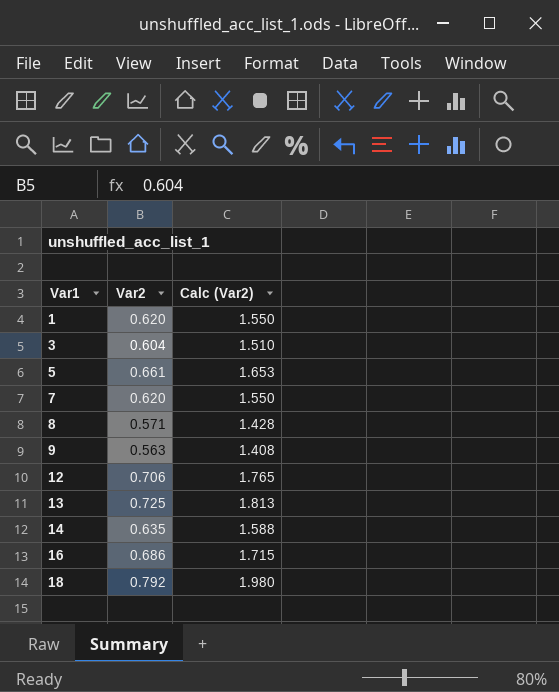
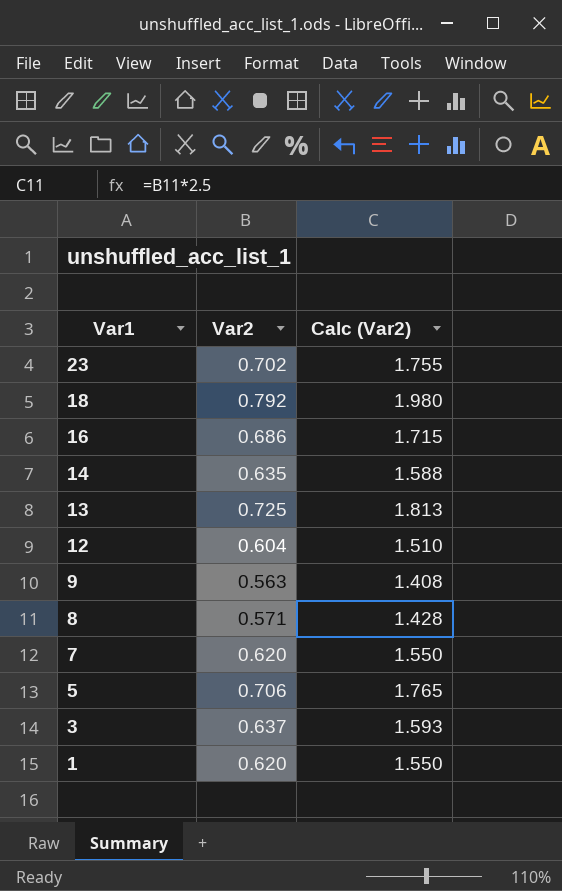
row order: Var1 ascending -> Var1 descending
row 23: none -> 0.702 | 1.755
12 | Var2: 0.706 -> 0.604
12 | Calc (Var2): 1.765 -> 1.510
5 | Var2: 0.661 -> 0.706
5 | Calc (Var2): 1.653 -> 1.765
3 | Var2: 0.604 -> 0.637
3 | Calc (Var2): 1.510 -> 1.593

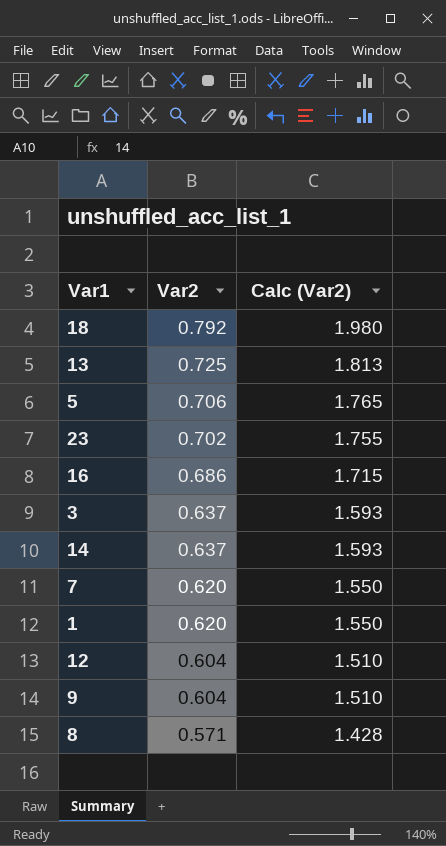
row order: Var1 descending -> Var2 descending
14 | Var2: 0.635 -> 0.637
14 | Calc (Var2): 1.588 -> 1.593
9 | Var2: 0.563 -> 0.604
9 | Calc (Var2): 1.408 -> 1.510

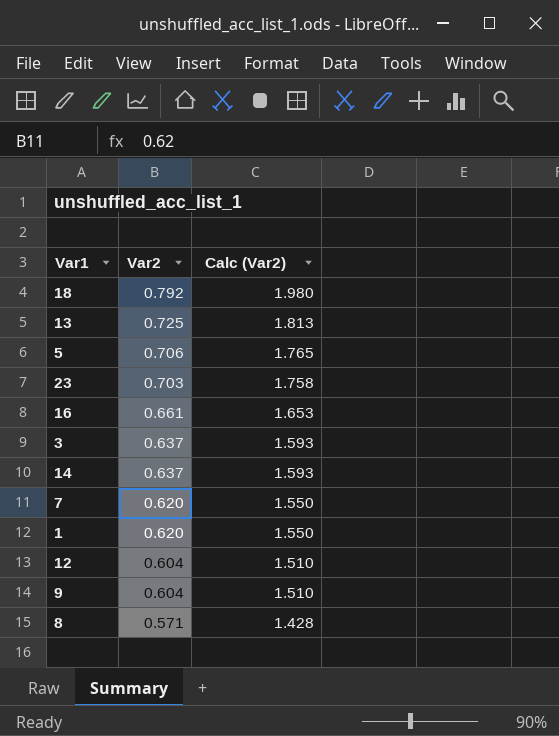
23 | Var2: 0.702 -> 0.703
23 | Calc (Var2): 1.755 -> 1.758
16 | Var2: 0.686 -> 0.661
16 | Calc (Var2): 1.715 -> 1.653

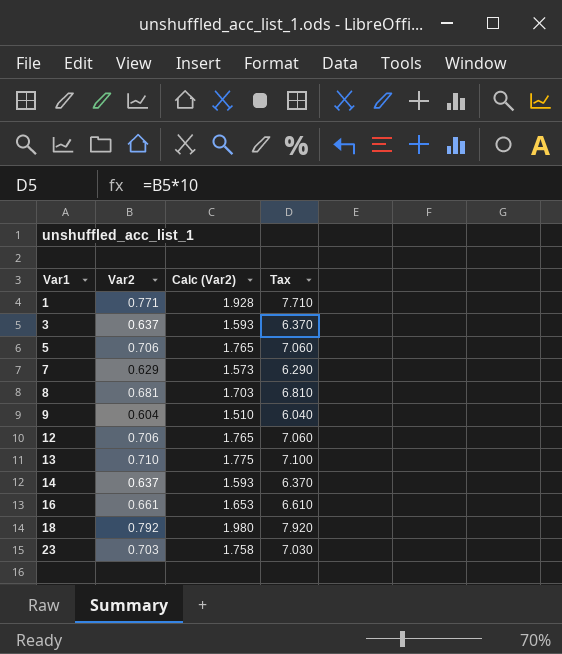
row order: Var2 descending -> Var1 ascending
column Tax | formula: none -> [Var2] * 10
1 | Var2: 0.620 -> 0.771
1 | Calc (Var2): 1.550 -> 1.928
7 | Var2: 0.620 -> 0.629
7 | Calc (Var2): 1.550 -> 1.573
8 | Var2: 0.571 -> 0.681
8 | Calc (Var2): 1.428 -> 1.703
12 | Var2: 0.604 -> 0.706
12 | Calc (Var2): 1.510 -> 1.765
13 | Var2: 0.725 -> 0.710
13 | Calc (Var2): 1.813 -> 1.775

